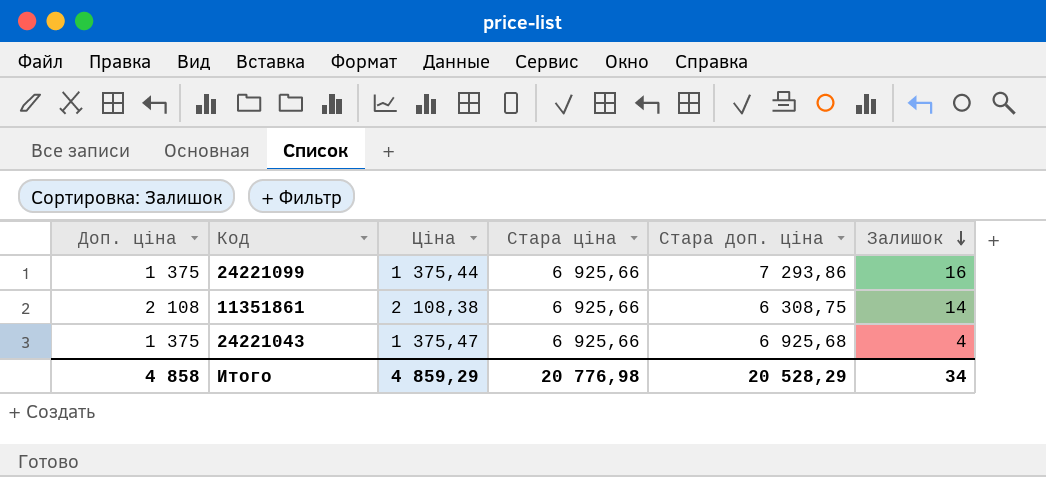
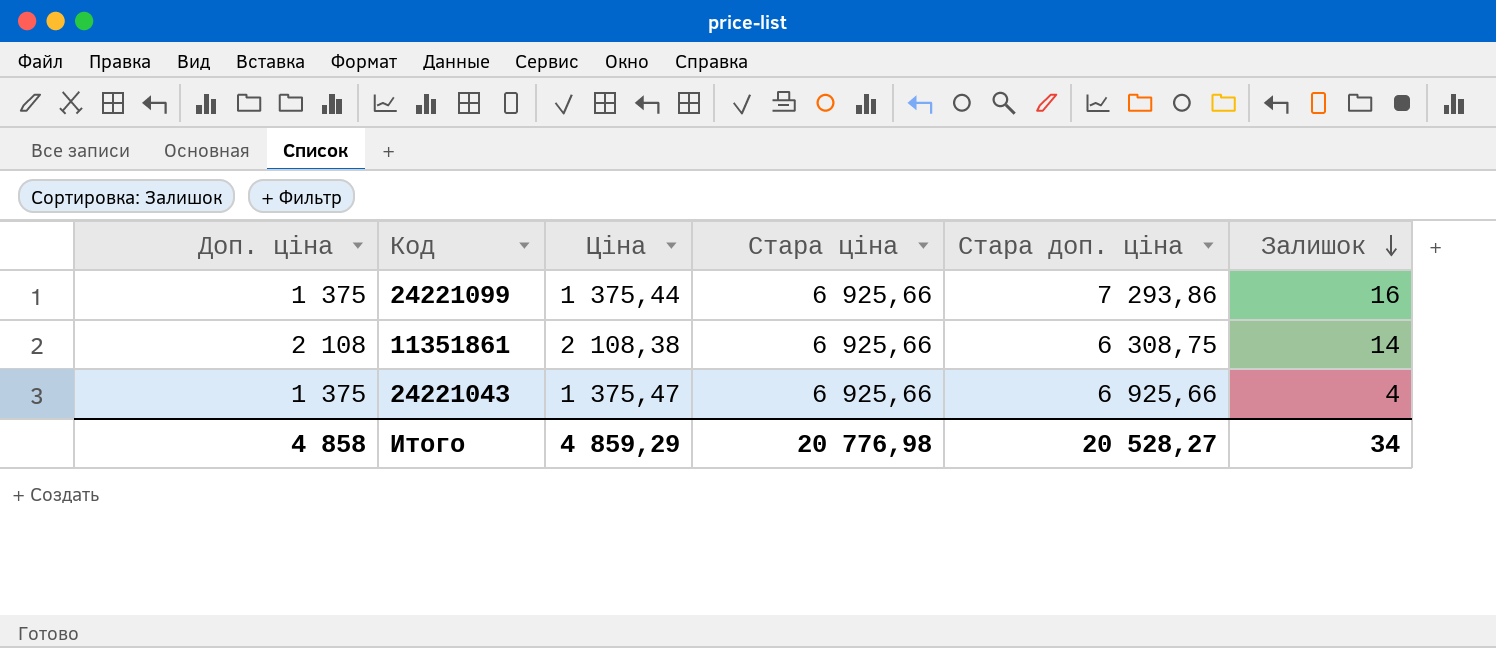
24221043 | Стара доп. ціна: 6 925,68 -> 6 925,66
Итого | Стара доп. ціна: 20 528,29 -> 20 528,27

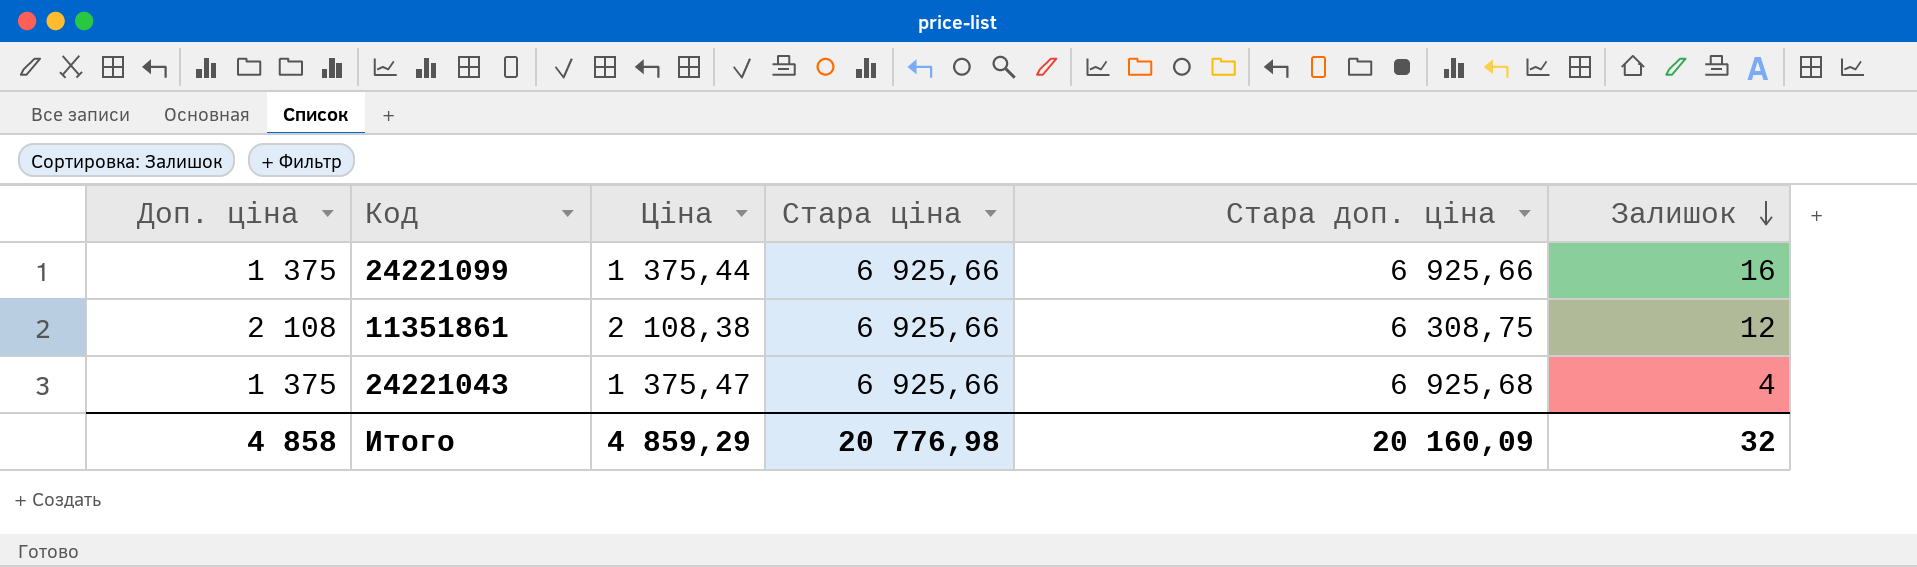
24221099 | Стара доп. ціна: 7 293,86 -> 6 925,66
11351861 | Залишок: 14 -> 12
24221043 | Стара доп. ціна: 6 925,66 -> 6 925,68
Итого | Стара доп. ціна: 20 528,27 -> 20 160,09
Итого | Залишок: 34 -> 32

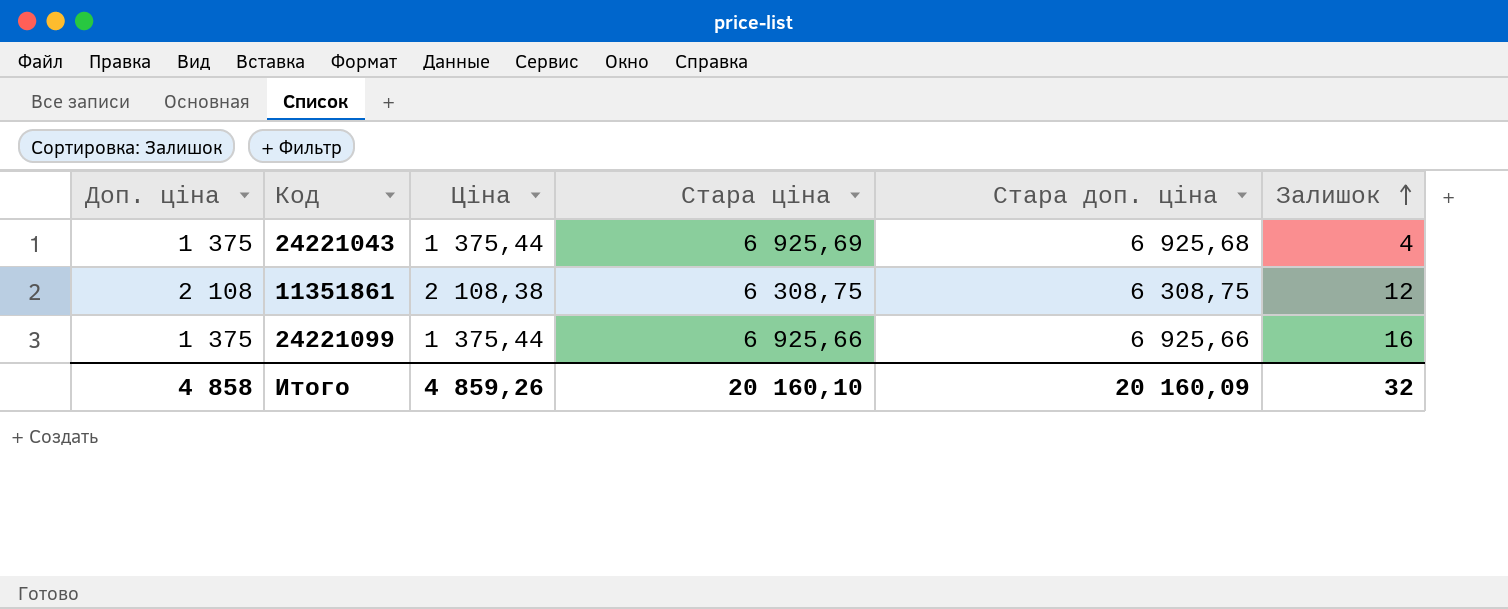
row order: Залишок descending -> Залишок ascending
24221043 | Ціна: 1 375,47 -> 1 375,44
24221043 | Стара ціна: 6 925,66 -> 6 925,69
11351861 | Стара ціна: 6 925,66 -> 6 308,75
Итого | Ціна: 4 859,29 -> 4 859,26
Итого | Стара ціна: 20 776,98 -> 20 160,10

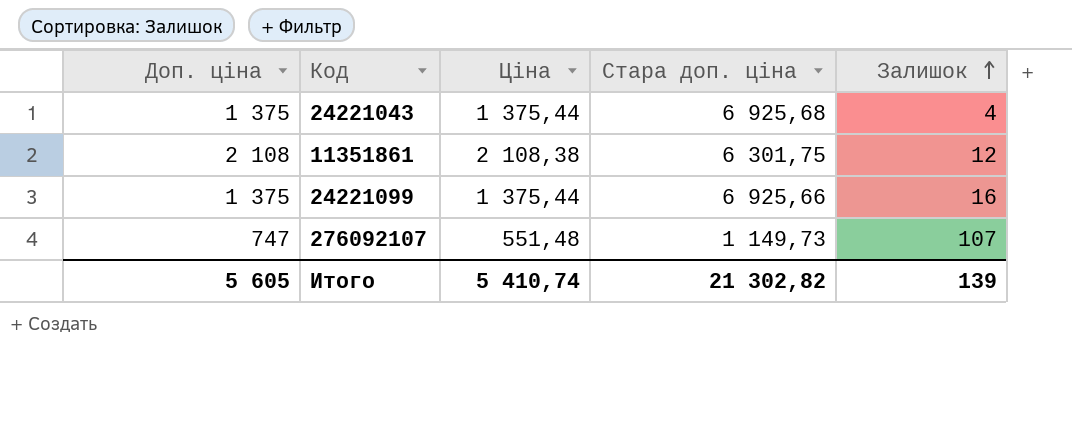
column Стара ціна | position: 4 -> none
11351861 | Стара доп. ціна: 6 308,75 -> 6 301,75
row 276092107: none -> 747 | 551,48 | 1 149,73 | 107
Итого | Доп. ціна: 4 858 -> 5 605
Итого | Ціна: 4 859,26 -> 5 410,74
Итого | Стара доп. ціна: 20 160,09 -> 21 302,82
Итого | Залишок: 32 -> 139

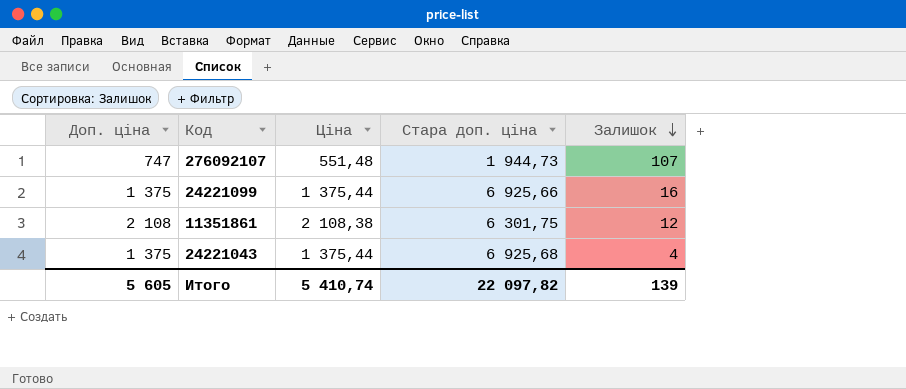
row order: Залишок ascending -> Залишок descending
276092107 | Стара доп. ціна: 1 149,73 -> 1 944,73
Итого | Стара доп. ціна: 21 302,82 -> 22 097,82

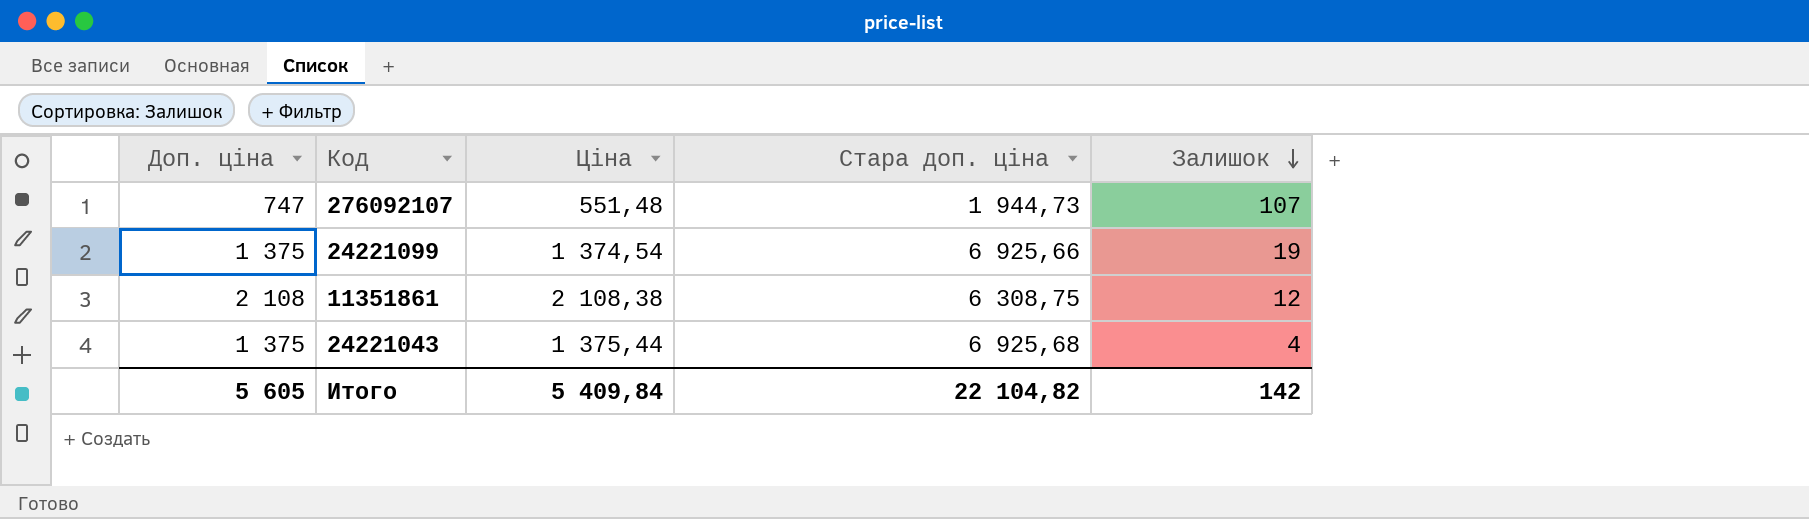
24221099 | Ціна: 1 375,44 -> 1 374,54
24221099 | Залишок: 16 -> 19
11351861 | Стара доп. ціна: 6 301,75 -> 6 308,75
Итого | Ціна: 5 410,74 -> 5 409,84
Итого | Стара доп. ціна: 22 097,82 -> 22 104,82
Итого | Залишок: 139 -> 142

